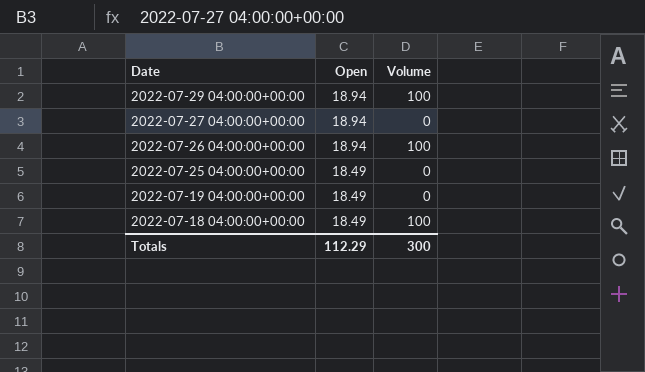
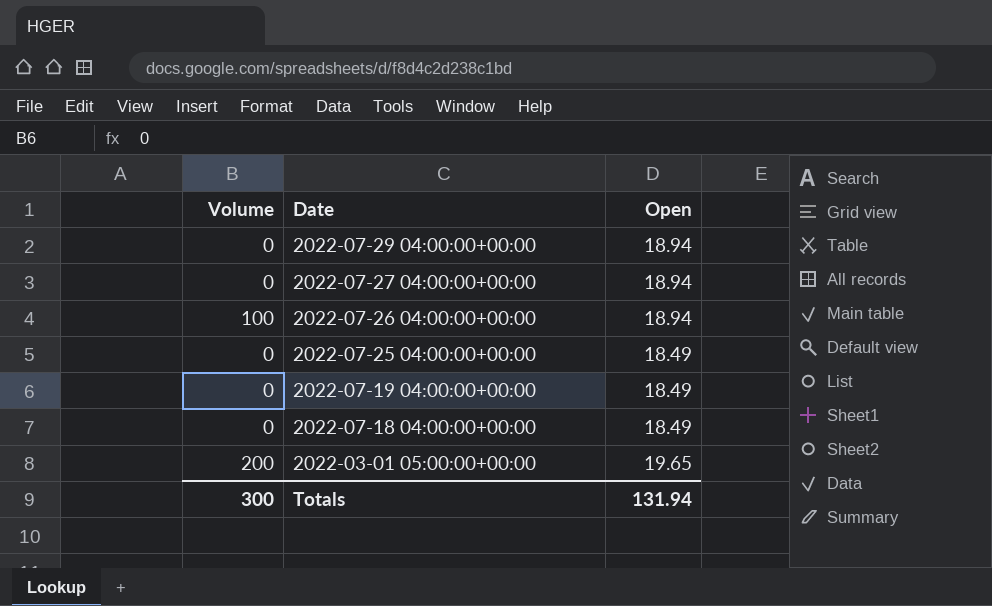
column Volume | position: 3 -> 1
2022-07-29 04:00:00+00:00 | Volume: 100 -> 0
2022-07-18 04:00:00+00:00 | Volume: 100 -> 0
row 2022-03-01 05:00:00+00:00: none -> 200 | 19.65
Totals | Open: 112.29 -> 131.94

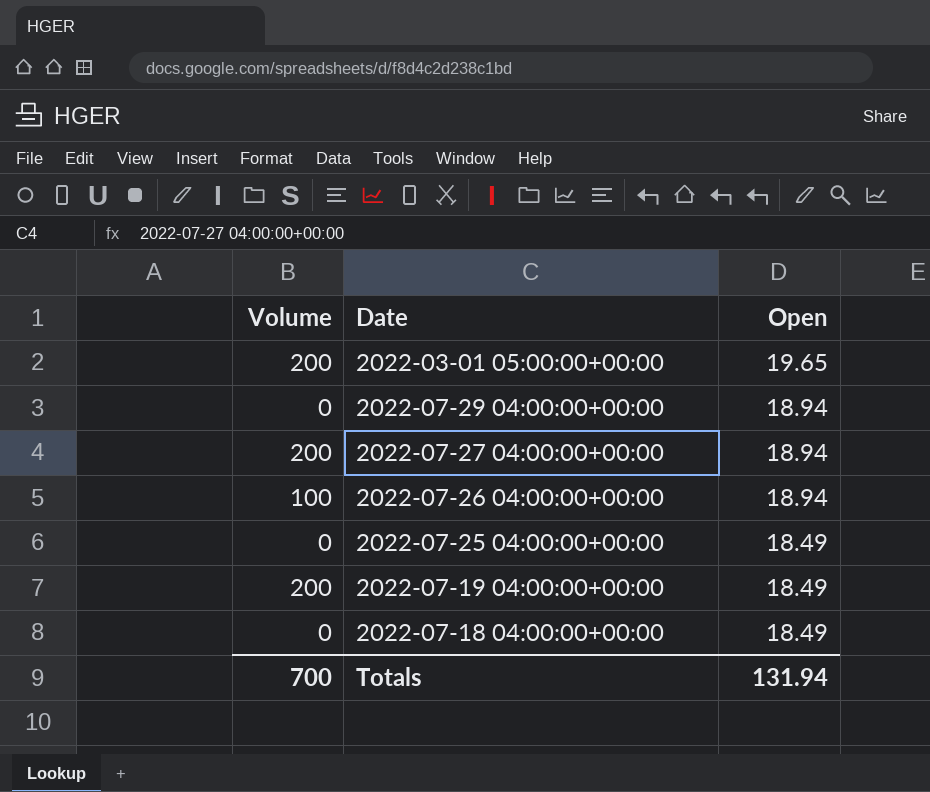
row order: Date descending -> Open descending
2022-07-27 04:00:00+00:00 | Volume: 0 -> 200
2022-07-19 04:00:00+00:00 | Volume: 0 -> 200
Totals | Volume: 300 -> 700

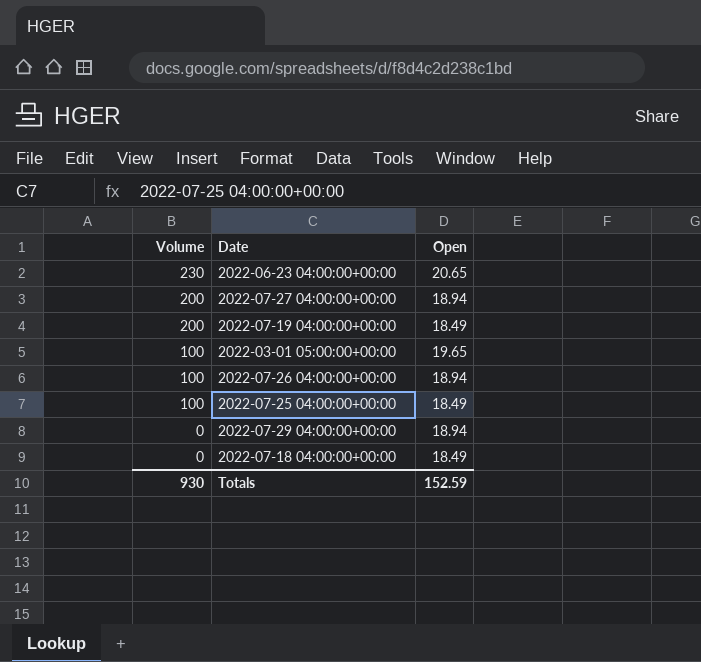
row order: Open descending -> Volume descending
row 2022-06-23 04:00:00+00:00: none -> 230 | 20.65
2022-03-01 05:00:00+00:00 | Volume: 200 -> 100
2022-07-25 04:00:00+00:00 | Volume: 0 -> 100
Totals | Volume: 700 -> 930
Totals | Open: 131.94 -> 152.59

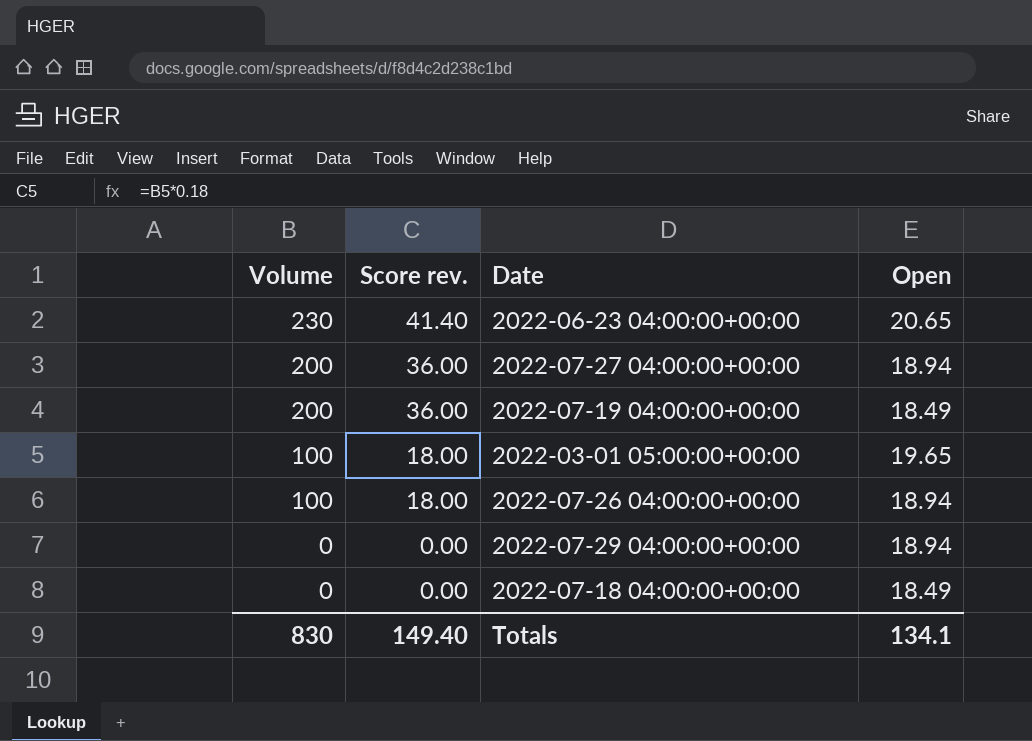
column Score rev. | formula: none -> [Volume] * 0.18
row 2022-07-25 04:00:00+00:00: 100 | 18.49 -> none
Totals | Volume: 930 -> 830
Totals | Open: 152.59 -> 134.1

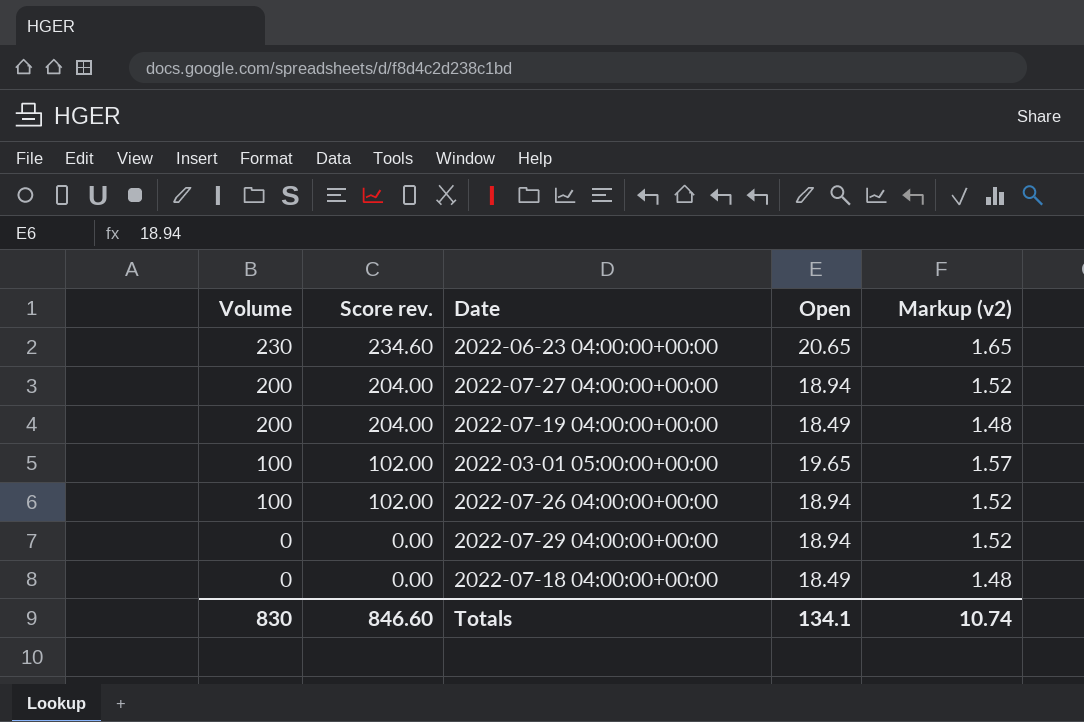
column Score rev. | formula: [Volume] * 0.18 -> [Volume] * 1.02
column Markup (v2) | formula: none -> [Open] * 0.08
Totals | Score rev.: 149.40 -> 846.60

